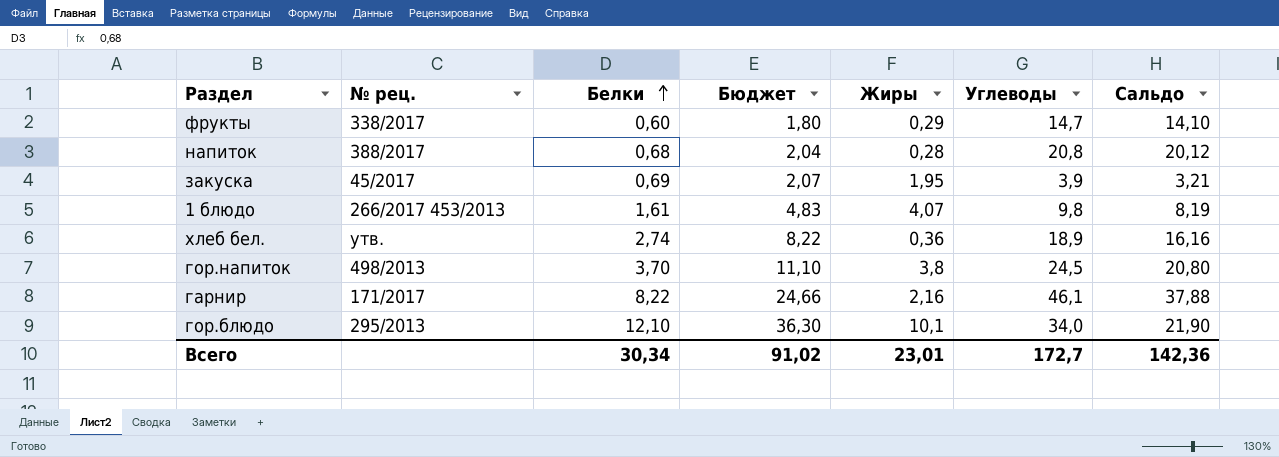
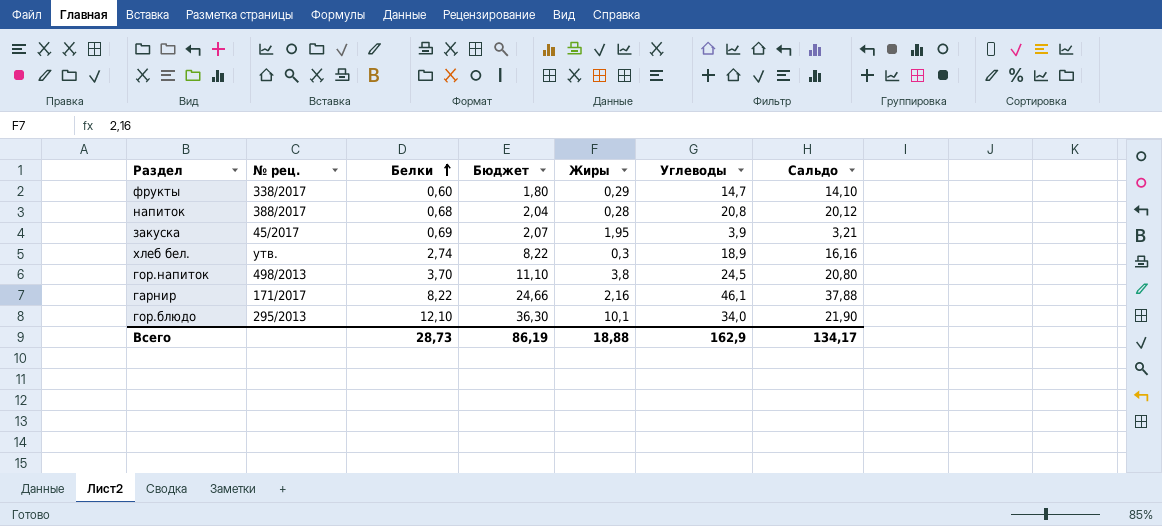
row 1 блюдо: 266/2017 453/2013 | 1,61 | 4,83 | 4,07 | 9,8 | 8,19 -> none
хлеб бел. | Жиры: 0,36 -> 0,3
Всего | Белки: 30,34 -> 28,73
Всего | Бюджет: 91,02 -> 86,19
Всего | Жиры: 23,01 -> 18,88
Всего | Углеводы: 172,7 -> 162,9
Всего | Сальдо: 142,36 -> 134,17

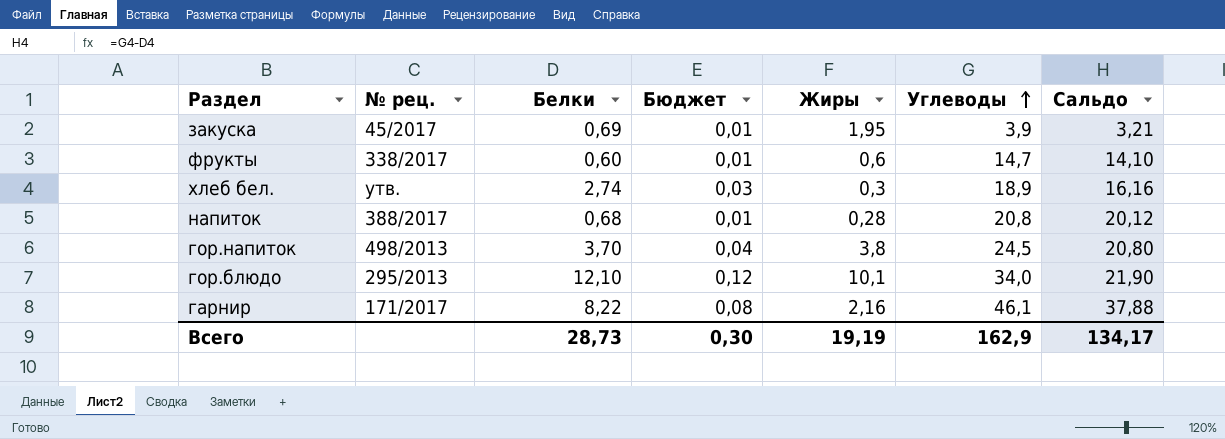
row order: Белки ascending -> Углеводы ascending
column Бюджет | formula: [Белки] * 3 -> [Белки] * 0,01
фрукты | Жиры: 0,29 -> 0,6
Всего | Бюджет: 86,19 -> 0,30
Всего | Жиры: 18,88 -> 19,19

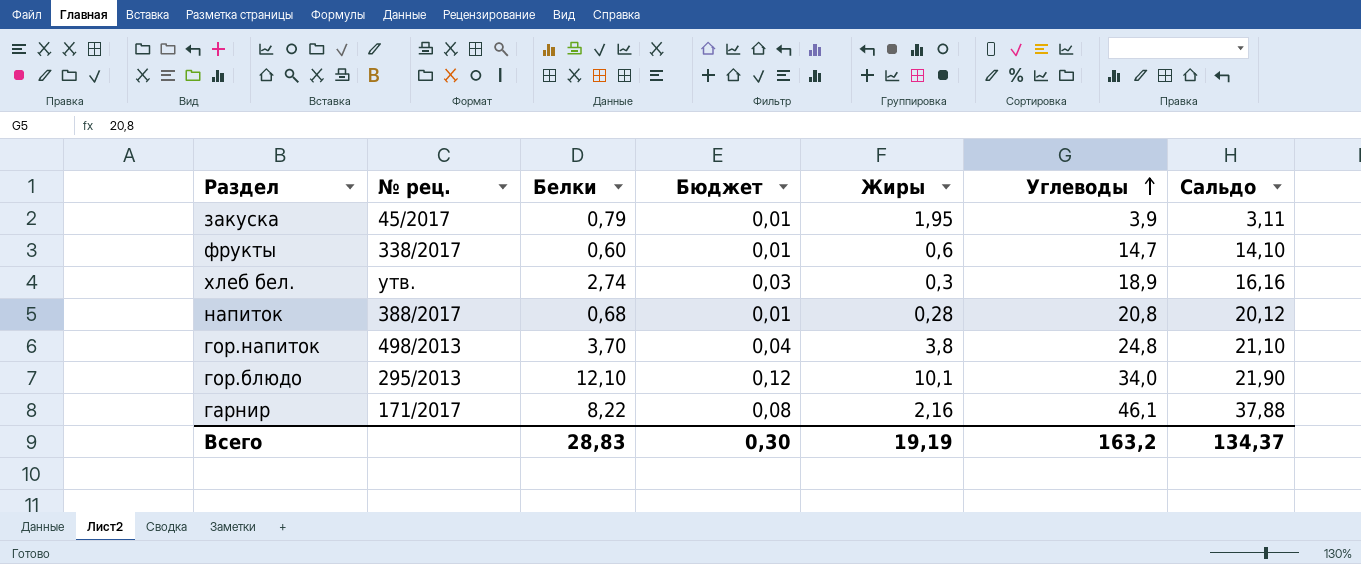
закуска | Белки: 0,69 -> 0,79
закуска | Сальдо: 3,21 -> 3,11
гор.напиток | Углеводы: 24,5 -> 24,8
гор.напиток | Сальдо: 20,80 -> 21,10
Всего | Белки: 28,73 -> 28,83
Всего | Углеводы: 162,9 -> 163,2
Всего | Сальдо: 134,17 -> 134,37

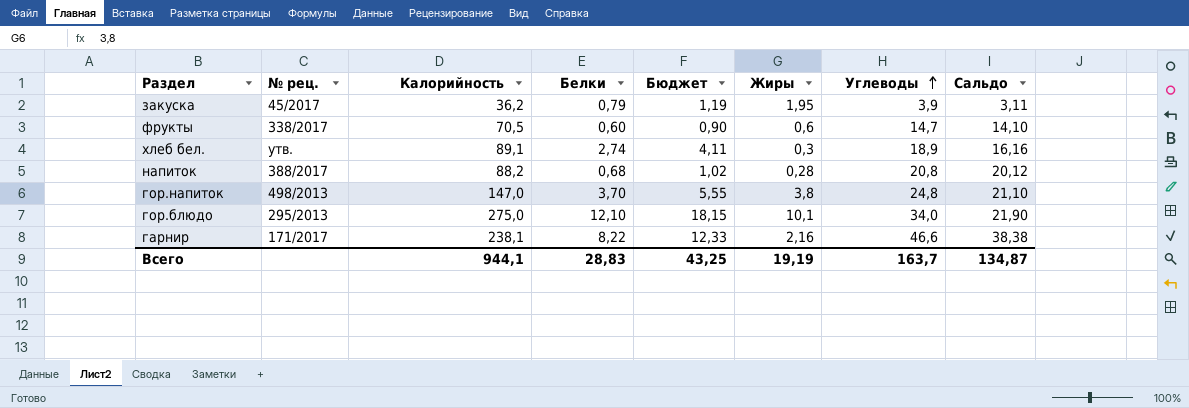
column Калорийность | position: none -> 3
column Бюджет | formula: [Белки] * 0,01 -> [Белки] * 1,5
гарнир | Углеводы: 46,1 -> 46,6
гарнир | Сальдо: 37,88 -> 38,38
Всего | Бюджет: 0,30 -> 43,25
Всего | Углеводы: 163,2 -> 163,7
Всего | Сальдо: 134,37 -> 134,87

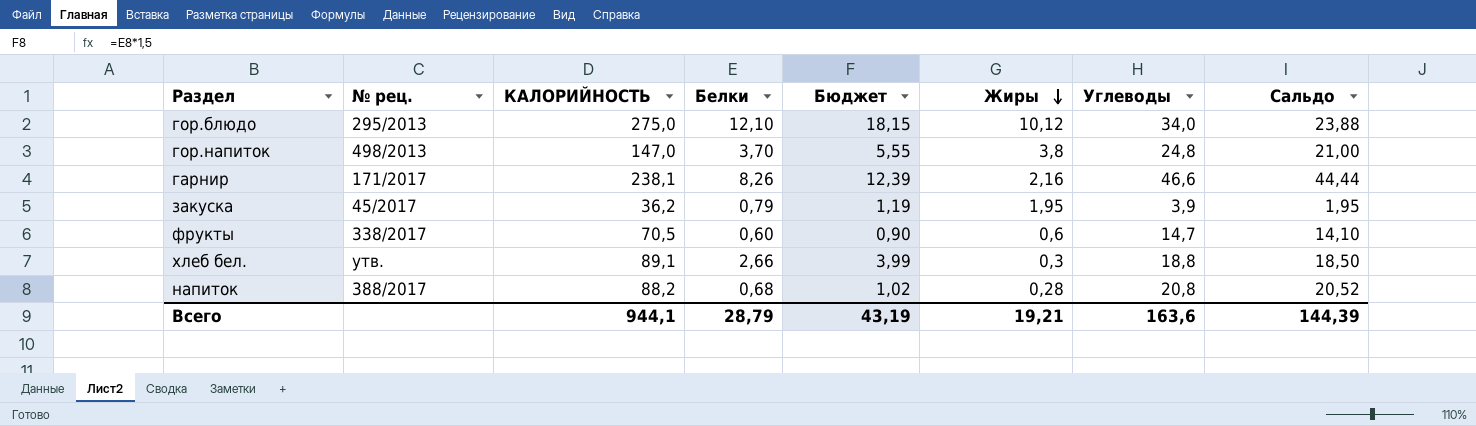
row order: Углеводы ascending -> Жиры descending
column name: Калорийность -> КАЛОРИЙНОСТЬ
column Сальдо | formula: [Углеводы] - [Белки] -> [Углеводы] - [Жиры]
гор.блюдо | Жиры: 10,1 -> 10,12
гарнир | Белки: 8,22 -> 8,26
гарнир | Бюджет: 12,33 -> 12,39
хлеб бел. | Белки: 2,74 -> 2,66
хлеб бел. | Бюджет: 4,11 -> 3,99
хлеб бел. | Углеводы: 18,9 -> 18,8
Всего | Белки: 28,83 -> 28,79
Всего | Бюджет: 43,25 -> 43,19
Всего | Жиры: 19,19 -> 19,21
Всего | Углеводы: 163,7 -> 163,6
Всего | Сальдо: 134,87 -> 144,39

